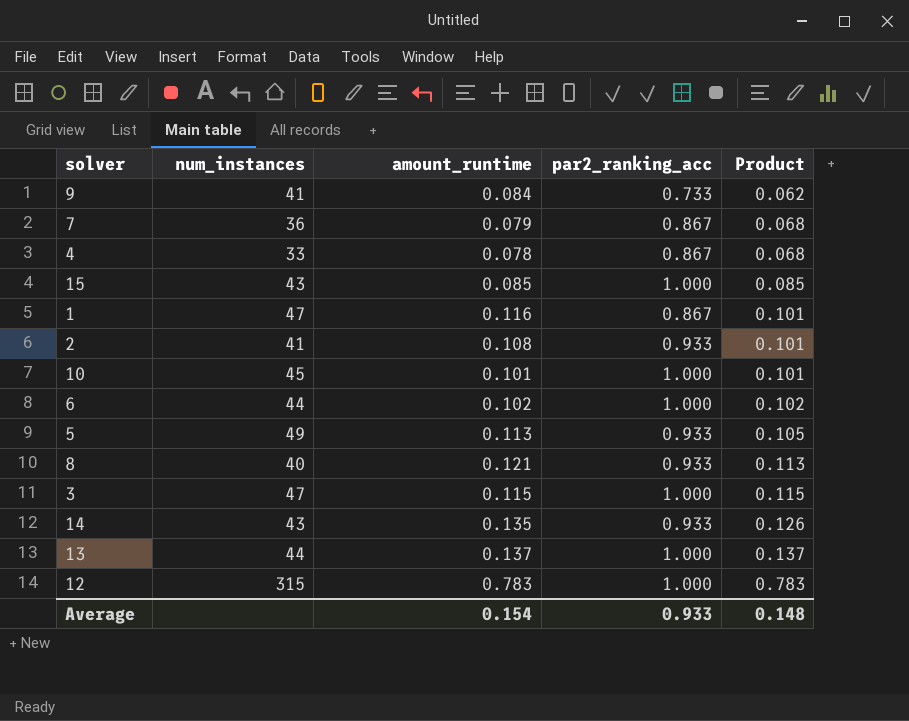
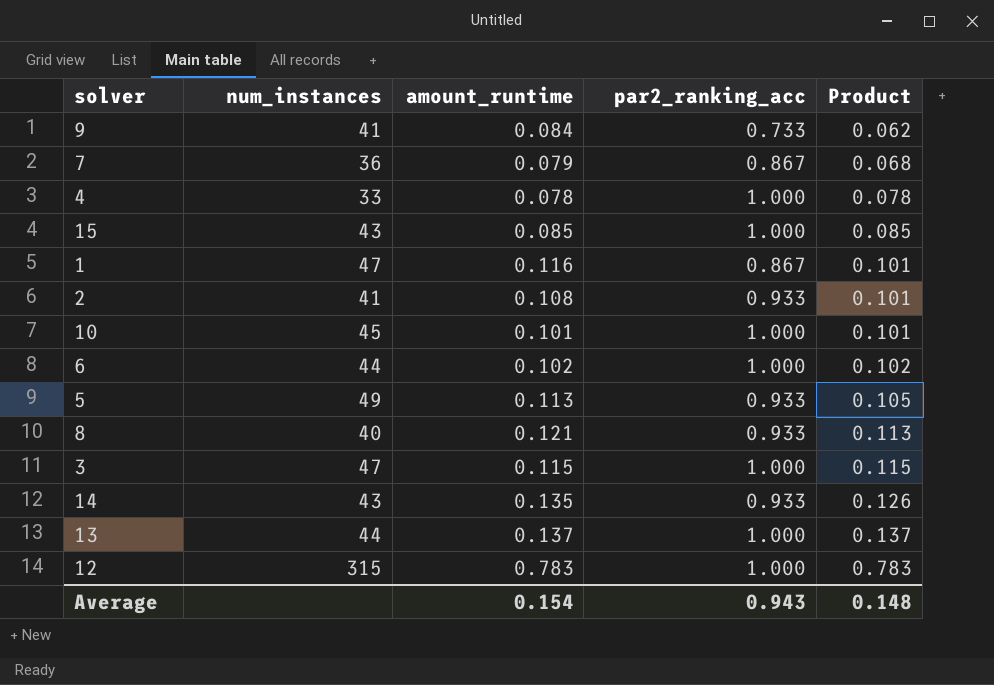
4 | par2_ranking_acc: 0.867 -> 1.000
4 | Product: 0.068 -> 0.078
Average | par2_ranking_acc: 0.933 -> 0.943

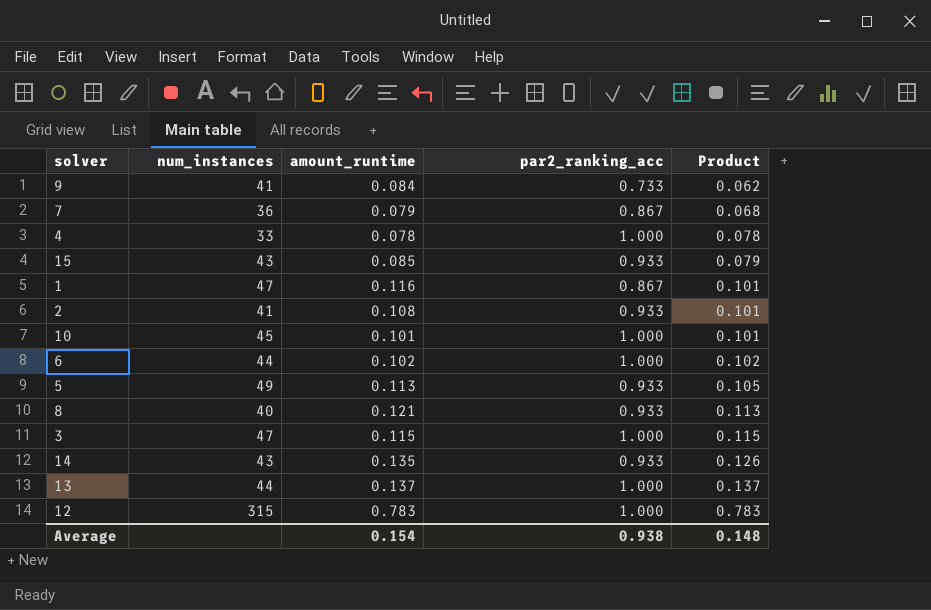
15 | par2_ranking_acc: 1.000 -> 0.933
15 | Product: 0.085 -> 0.079
Average | par2_ranking_acc: 0.943 -> 0.938

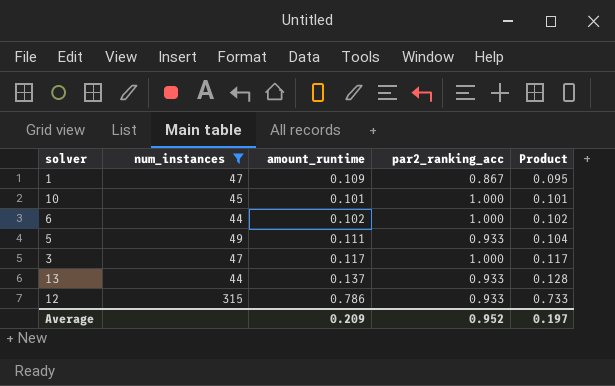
filter: none -> num_instances >= 44
1 | amount_runtime: 0.116 -> 0.109
1 | Product: 0.101 -> 0.095
5 | amount_runtime: 0.113 -> 0.111
5 | Product: 0.105 -> 0.104
3 | amount_runtime: 0.115 -> 0.117
3 | Product: 0.115 -> 0.117
13 | par2_ranking_acc: 1.000 -> 0.933
13 | Product: 0.137 -> 0.128
12 | amount_runtime: 0.783 -> 0.786
12 | par2_ranking_acc: 1.000 -> 0.933
12 | Product: 0.783 -> 0.733
Average | amount_runtime: 0.154 -> 0.209
Average | par2_ranking_acc: 0.938 -> 0.952
Average | Product: 0.148 -> 0.197

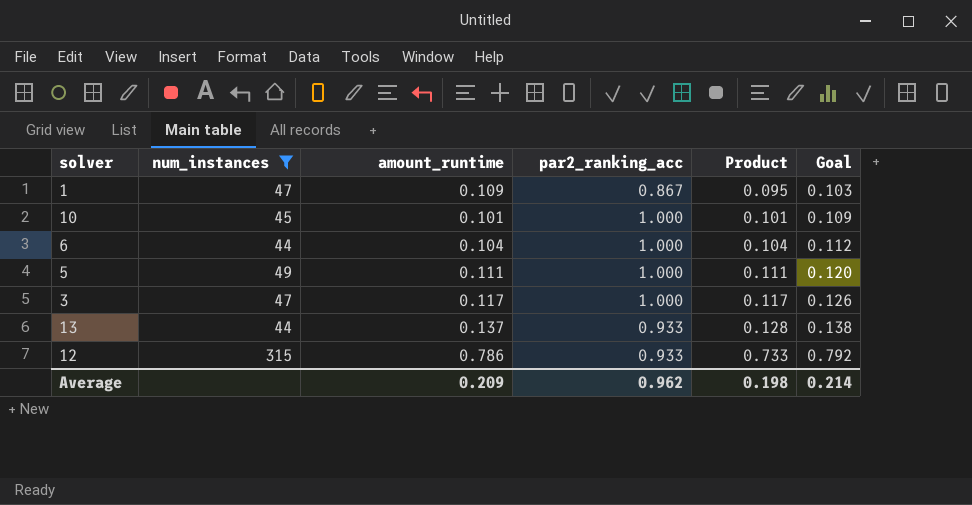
column Goal | formula: none -> [Product] * 1.08
6 | amount_runtime: 0.102 -> 0.104
6 | Product: 0.102 -> 0.104
5 | par2_ranking_acc: 0.933 -> 1.000
5 | Product: 0.104 -> 0.111
Average | par2_ranking_acc: 0.952 -> 0.962
Average | Product: 0.197 -> 0.198

